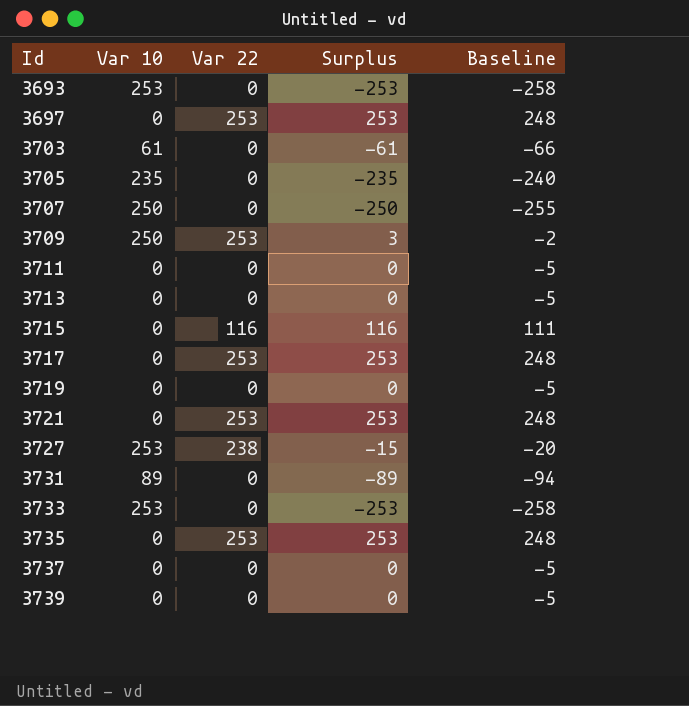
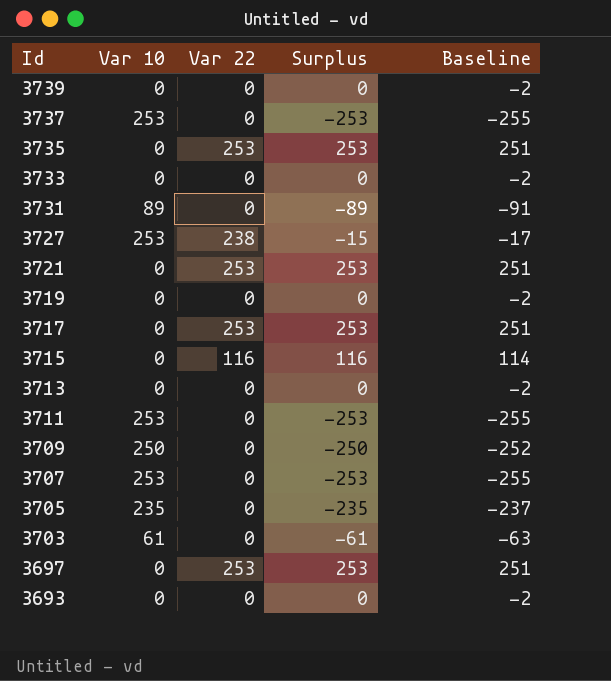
row order: Id ascending -> Id descending
column Baseline | formula: [Surplus] - 5 -> [Surplus] - 2
3737 | Var 10: 0 -> 253
3737 | Surplus: 0 -> -253
3733 | Var 10: 253 -> 0
3733 | Surplus: -253 -> 0
3711 | Var 10: 0 -> 253
3711 | Surplus: 0 -> -253
3709 | Var 22: 253 -> 0
3709 | Surplus: 3 -> -250
3707 | Var 10: 250 -> 253
3707 | Surplus: -250 -> -253
3693 | Var 10: 253 -> 0
3693 | Surplus: -253 -> 0

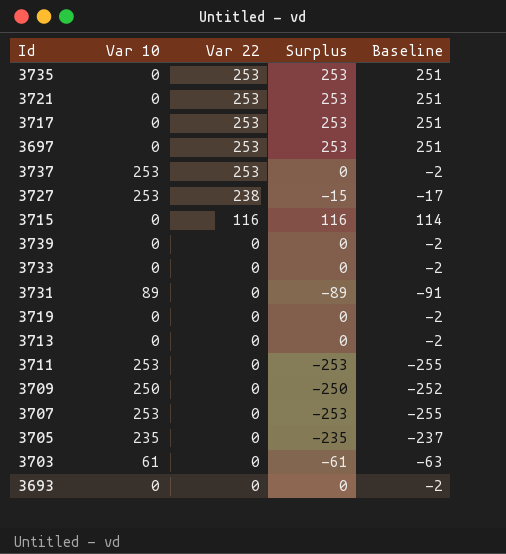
row order: Id descending -> Var 22 descending
3737 | Var 22: 0 -> 253
3737 | Surplus: -253 -> 0
3737 | Baseline: -255 -> -2

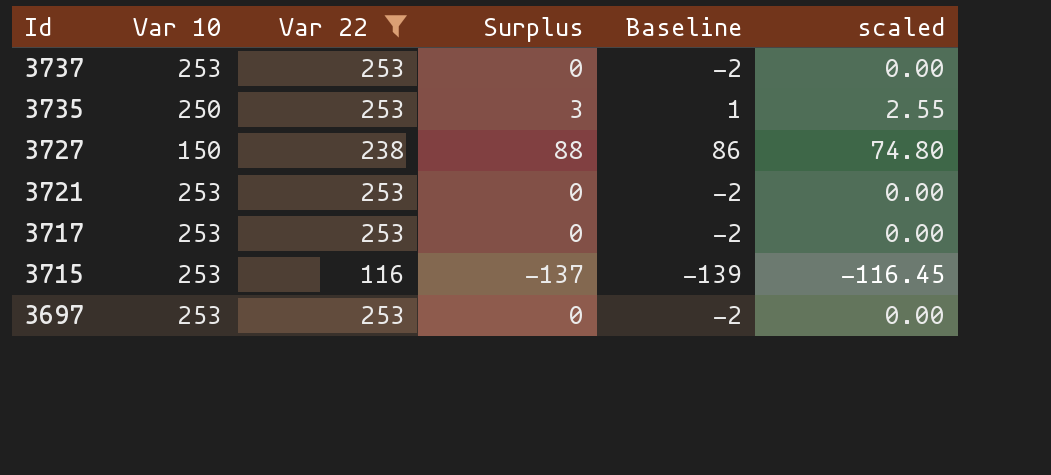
filter: none -> Var 22 != 0
row order: Var 22 descending -> Id descending
column scaled | formula: none -> [Surplus] * 0.85
3735 | Var 10: 0 -> 250
3735 | Surplus: 253 -> 3
3735 | Baseline: 251 -> 1
3727 | Var 10: 253 -> 150
3727 | Surplus: -15 -> 88
3727 | Baseline: -17 -> 86
3721 | Var 10: 0 -> 253
3721 | Surplus: 253 -> 0
3721 | Baseline: 251 -> -2
3717 | Var 10: 0 -> 253
3717 | Surplus: 253 -> 0
3717 | Baseline: 251 -> -2
3715 | Var 10: 0 -> 253
3715 | Surplus: 116 -> -137
3715 | Baseline: 114 -> -139
3697 | Var 10: 0 -> 253
3697 | Surplus: 253 -> 0
3697 | Baseline: 251 -> -2

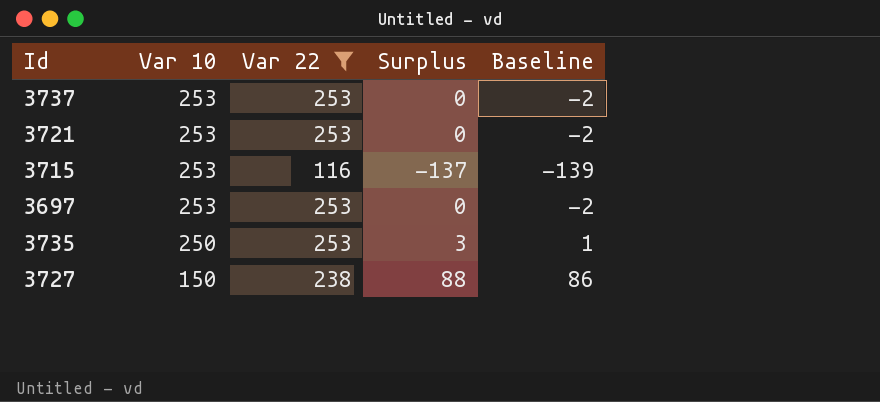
row order: Id descending -> Var 10 descending
column scaled | formula: [Surplus] * 0.85 -> none
row 3717: 253 | 253 | 0 | -2 | 0.00 -> none

